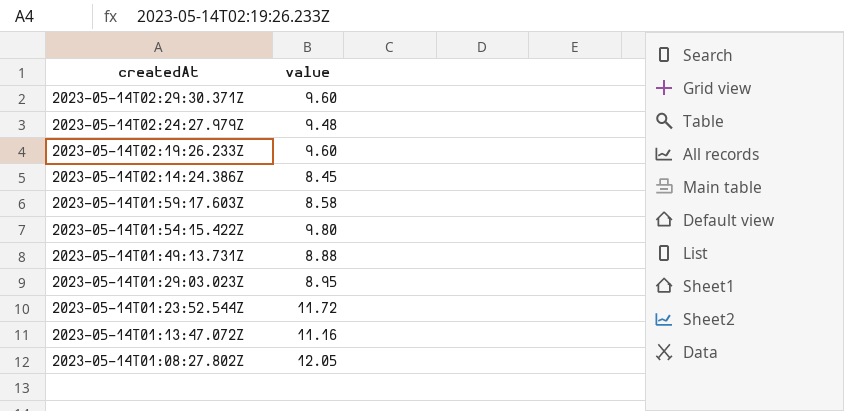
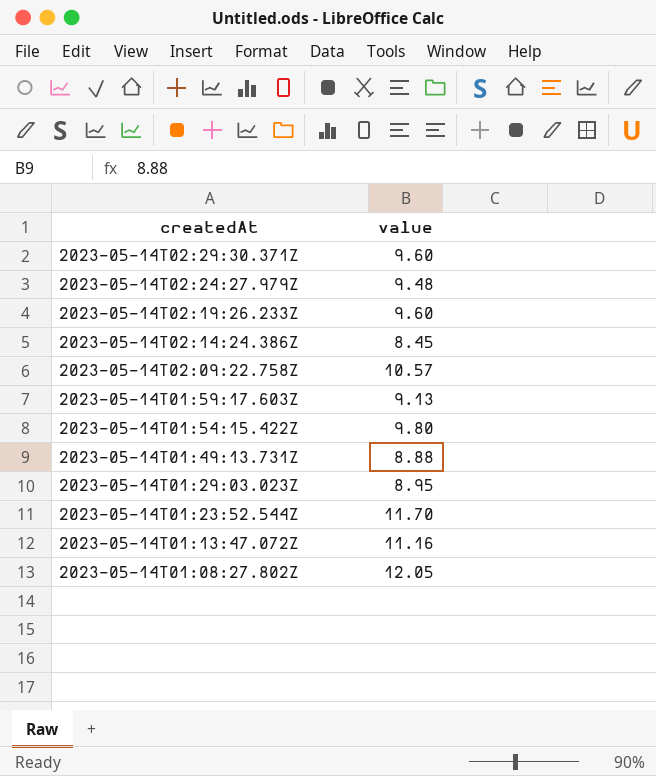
row 2023-05-14T02:09:22.758Z: none -> 10.57
2023-05-14T01:59:17.603Z | value: 8.58 -> 9.13
2023-05-14T01:23:52.544Z | value: 11.72 -> 11.70

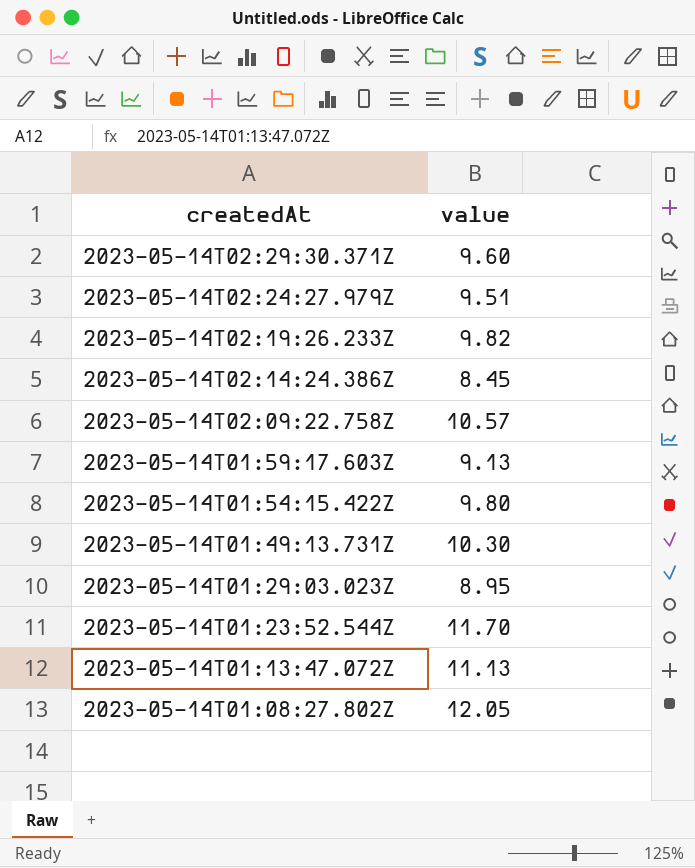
2023-05-14T02:24:27.979Z | value: 9.48 -> 9.51
2023-05-14T02:19:26.233Z | value: 9.60 -> 9.82
2023-05-14T01:49:13.731Z | value: 8.88 -> 10.30
2023-05-14T01:13:47.072Z | value: 11.16 -> 11.13

